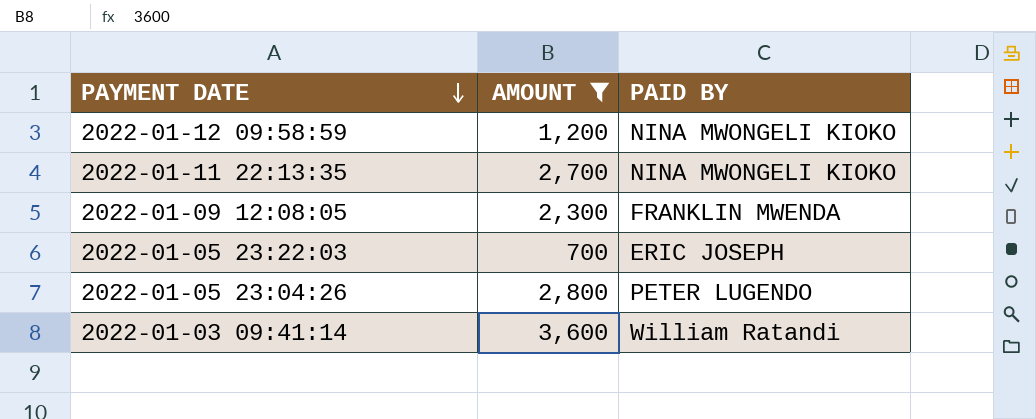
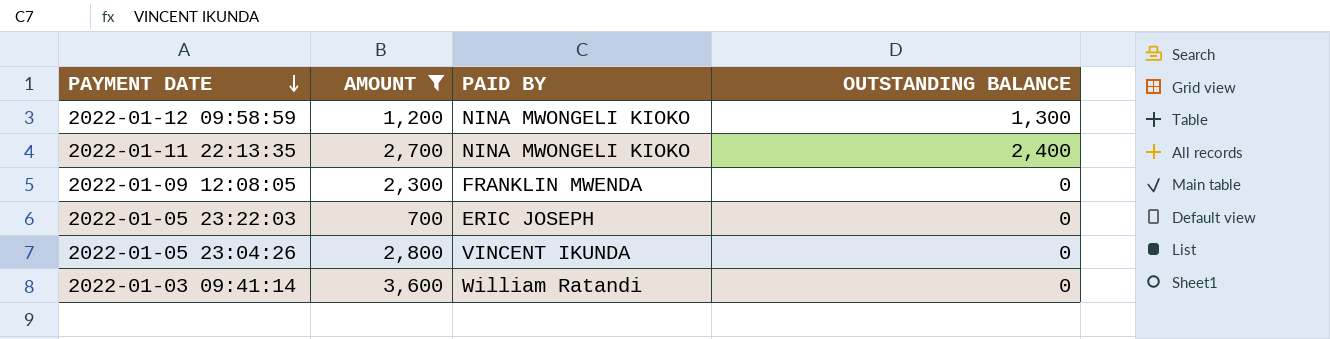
column OUTSTANDING BALANCE | position: none -> 4
2022-01-05 23:04:26 | PAID BY: PETER LUGENDO -> VINCENT IKUNDA

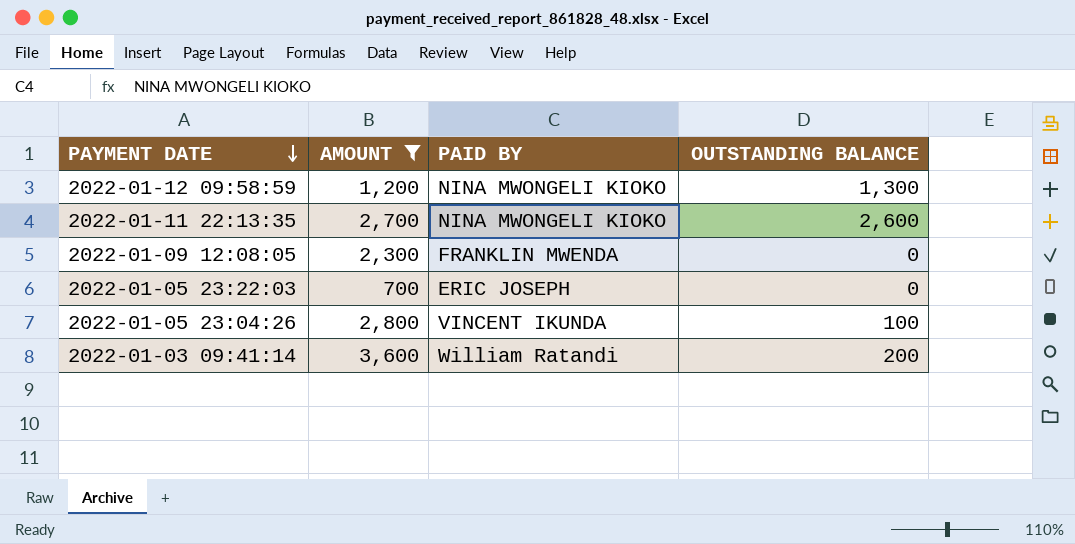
2022-01-11 22:13:35 | OUTSTANDING BALANCE: 2,400 -> 2,600
2022-01-05 23:04:26 | OUTSTANDING BALANCE: 0 -> 100
2022-01-03 09:41:14 | OUTSTANDING BALANCE: 0 -> 200

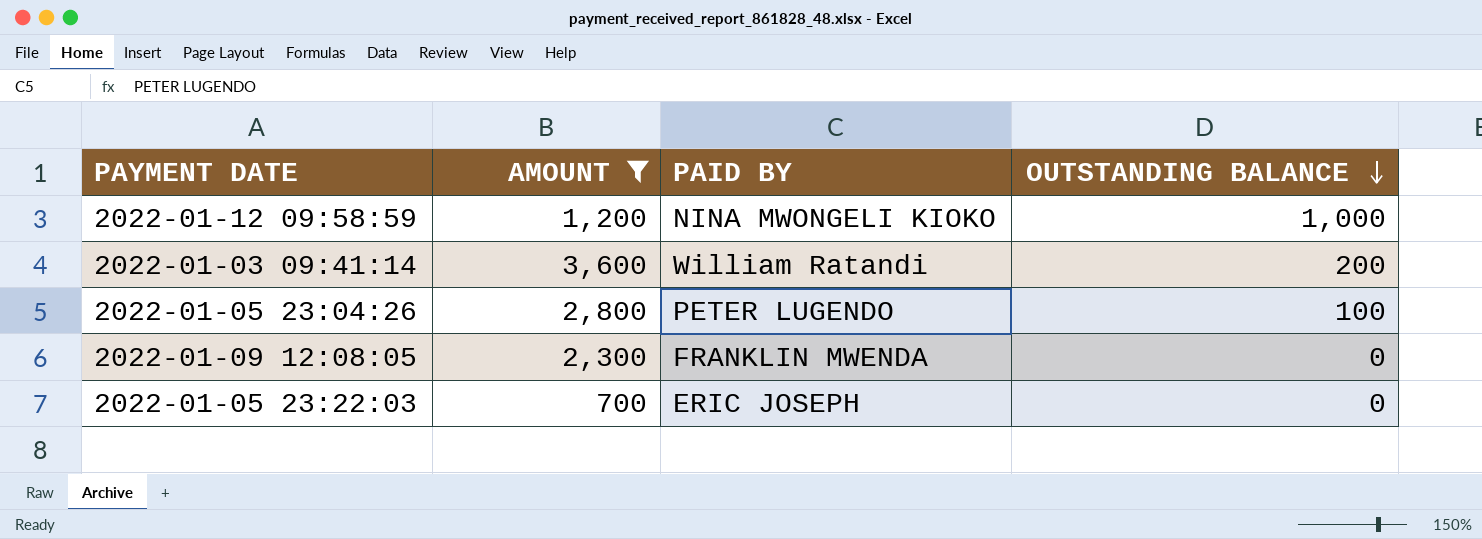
row order: PAYMENT DATE descending -> OUTSTANDING BALANCE descending
row 2022-01-11 22:13:35: 2,700 | NINA MWONGELI KIOKO | 2,600 -> none
2022-01-12 09:58:59 | OUTSTANDING BALANCE: 1,300 -> 1,000
2022-01-05 23:04:26 | PAID BY: VINCENT IKUNDA -> PETER LUGENDO

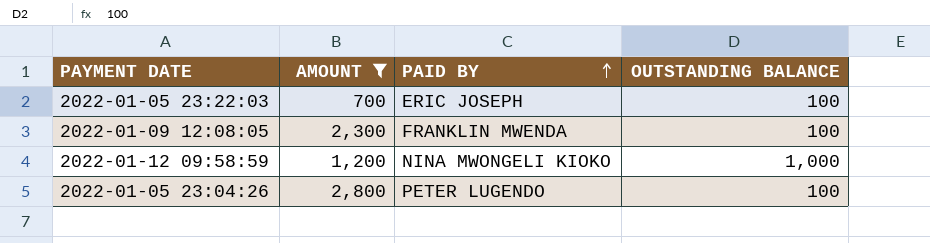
row order: OUTSTANDING BALANCE descending -> PAID BY ascending
row 2022-01-03 09:41:14: 3,600 | William Ratandi | 200 -> none
2022-01-05 23:22:03 | OUTSTANDING BALANCE: 0 -> 100
2022-01-09 12:08:05 | OUTSTANDING BALANCE: 0 -> 100

